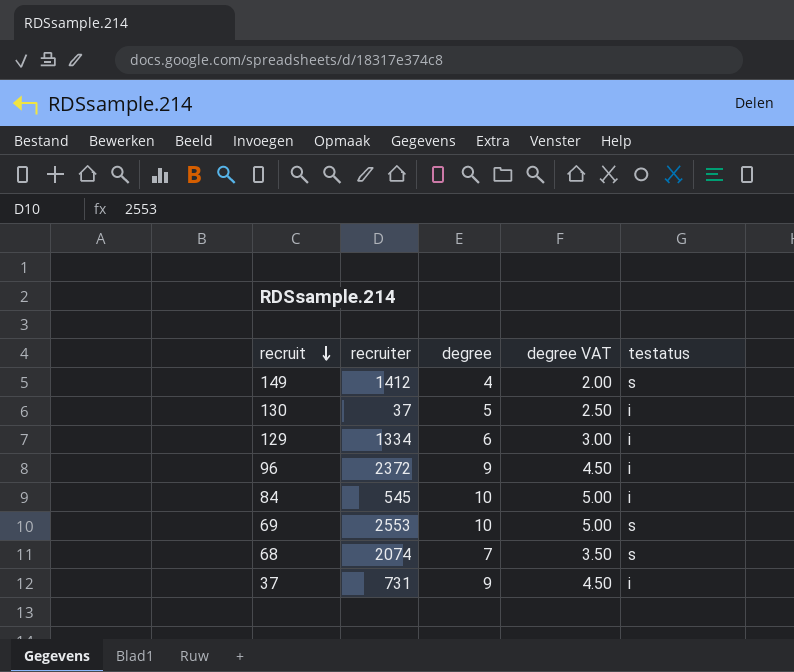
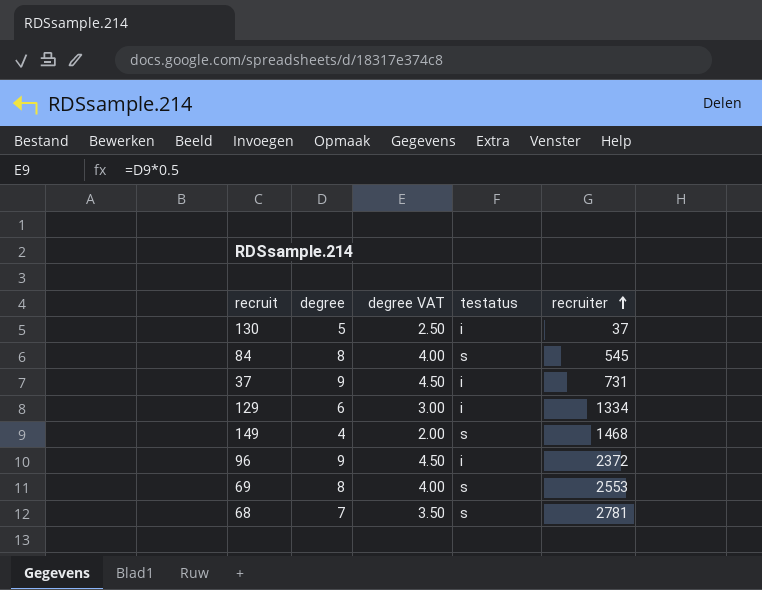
row order: recruit descending -> recruiter ascending
column recruiter | position: 2 -> 5
84 | degree: 10 -> 8
84 | degree VAT: 5.00 -> 4.00
84 | testatus: i -> s
149 | recruiter: 1412 -> 1468
69 | degree: 10 -> 8
69 | degree VAT: 5.00 -> 4.00
68 | recruiter: 2074 -> 2781

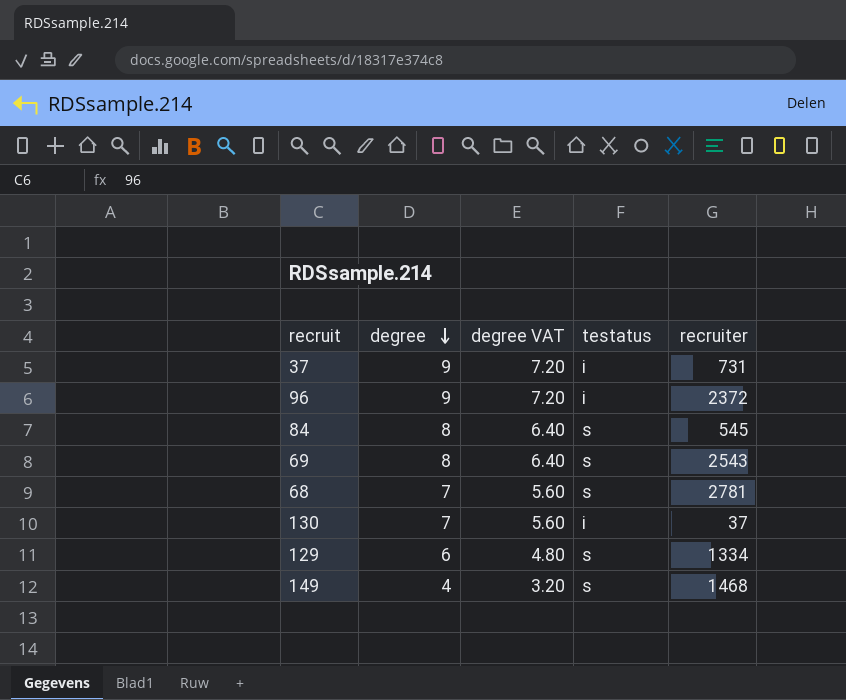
row order: recruiter ascending -> degree descending
column degree VAT | formula: [degree] * 0.5 -> [degree] * 0.8
69 | recruiter: 2553 -> 2543
130 | degree: 5 -> 7
129 | testatus: i -> s

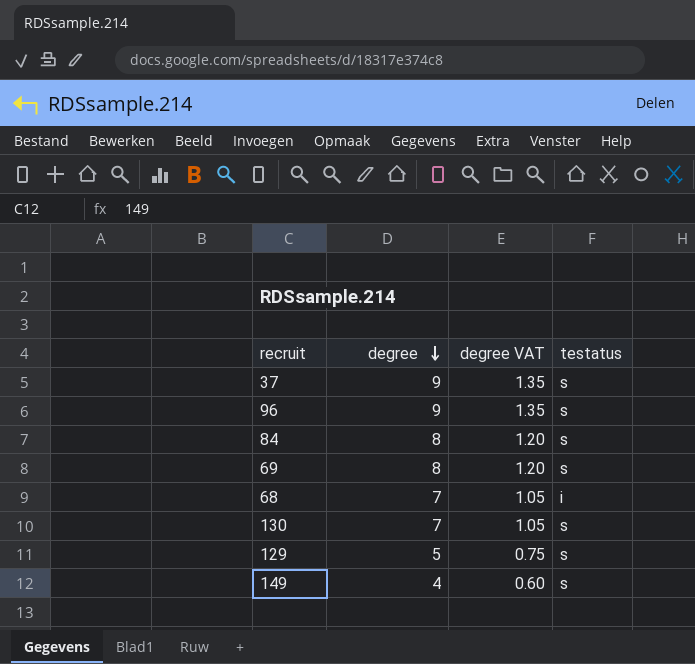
column recruiter | position: 5 -> none
column degree VAT | formula: [degree] * 0.8 -> [degree] * 0.15
37 | testatus: i -> s
96 | testatus: i -> s
68 | testatus: s -> i
130 | testatus: i -> s
129 | degree: 6 -> 5

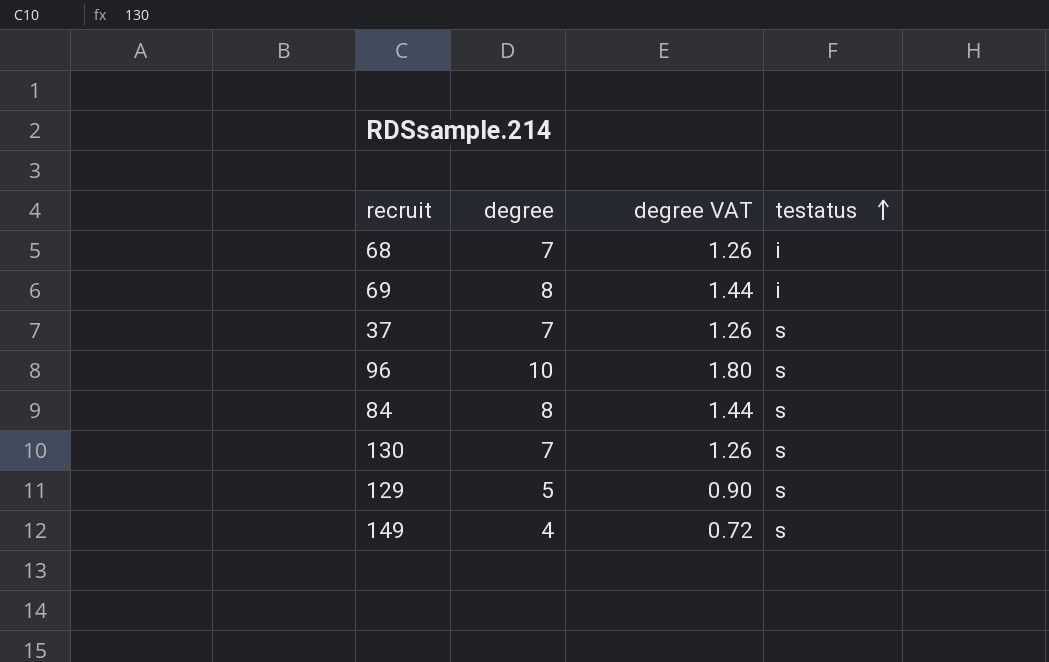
row order: degree descending -> testatus ascending
column degree VAT | formula: [degree] * 0.15 -> [degree] * 0.18
69 | testatus: s -> i
37 | degree: 9 -> 7
96 | degree: 9 -> 10

